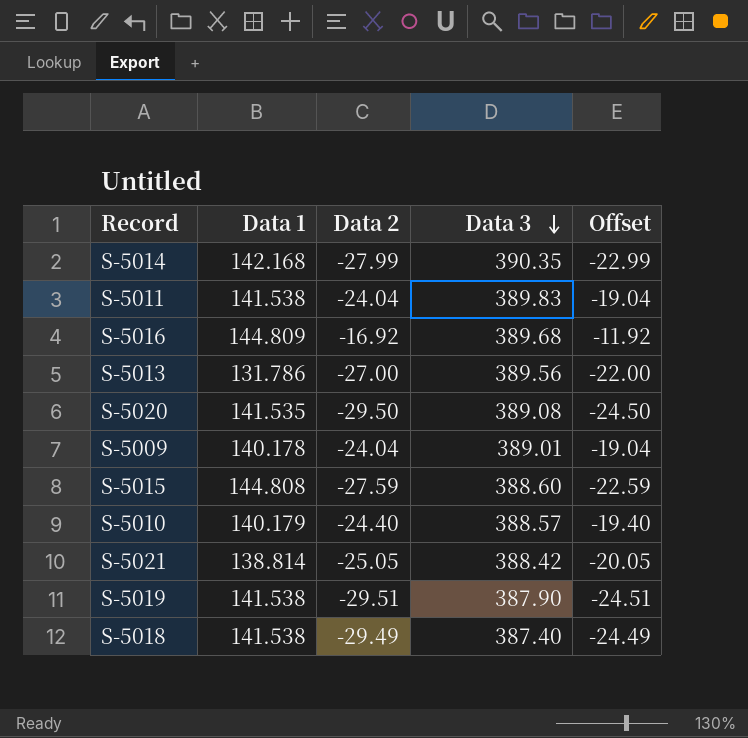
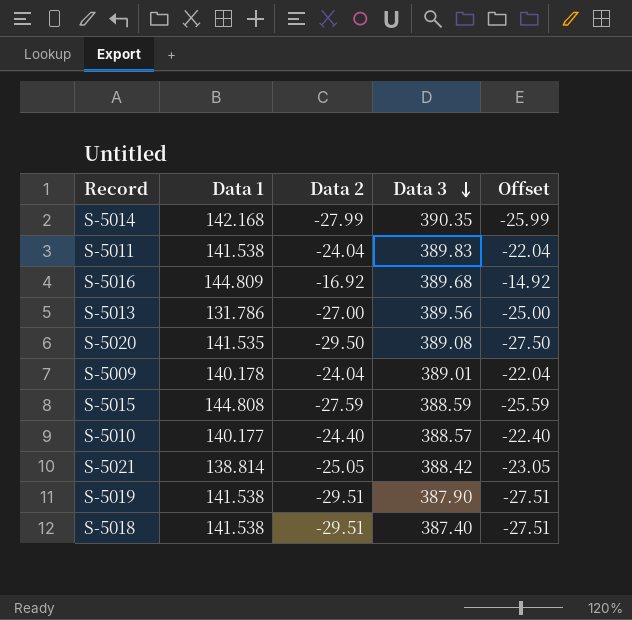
column Offset | formula: [Data 2] + 5 -> [Data 2] + 2
S-5015 | Data 3: 388.60 -> 388.59
S-5010 | Data 1: 140.179 -> 140.177
S-5018 | Data 2: -29.49 -> -29.51

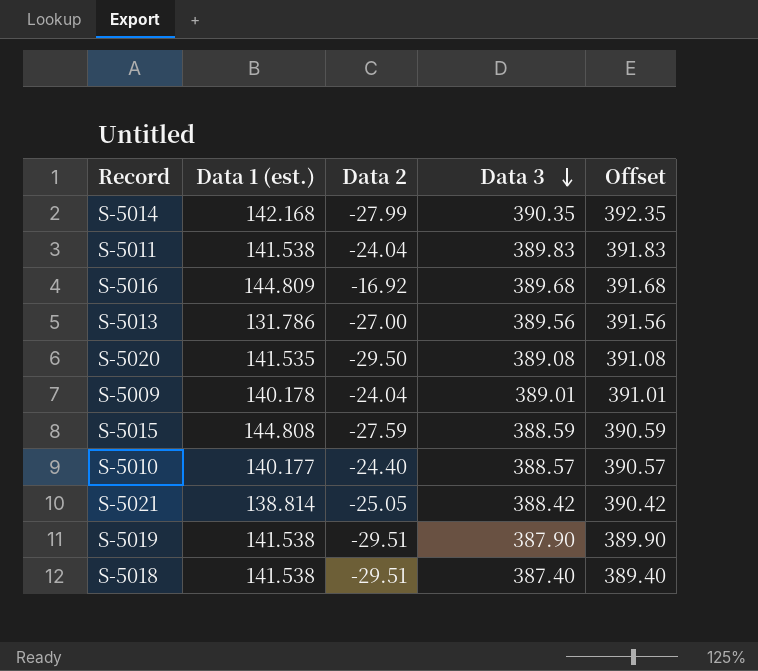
column name: Data 1 -> Data 1 (est.)
column Offset | formula: [Data 2] + 2 -> [Data 3] + 2

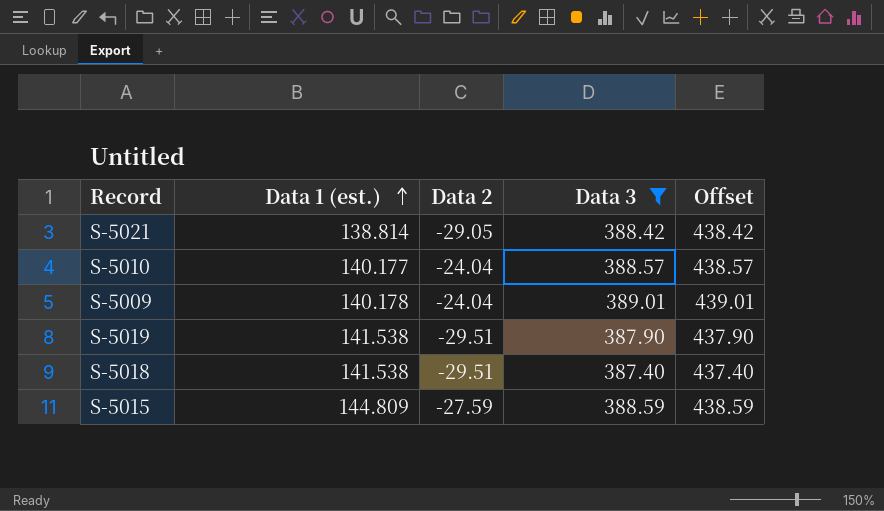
filter: none -> Data 3 <= 389.01
row order: Data 3 descending -> Data 1 (est.) ascending
column Offset | formula: [Data 3] + 2 -> [Data 3] + 50
S-5021 | Data 2: -25.05 -> -29.05
S-5010 | Data 2: -24.40 -> -24.04
S-5015 | Data 1 (est.): 144.808 -> 144.809

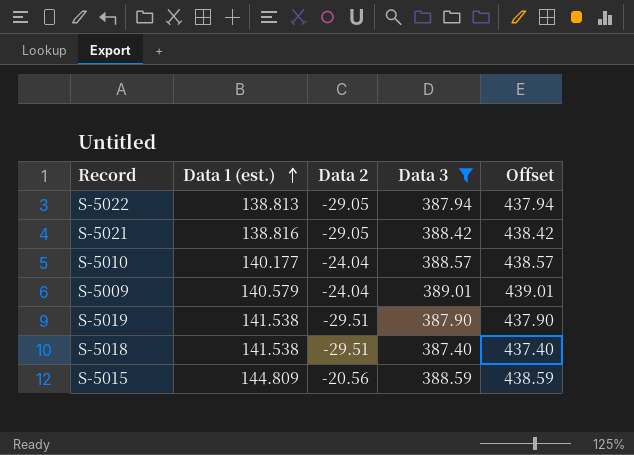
row S-5022: none -> 138.813 | -29.05 | 387.94 | 437.94
S-5021 | Data 1 (est.): 138.814 -> 138.816
S-5009 | Data 1 (est.): 140.178 -> 140.579
S-5015 | Data 2: -27.59 -> -20.56

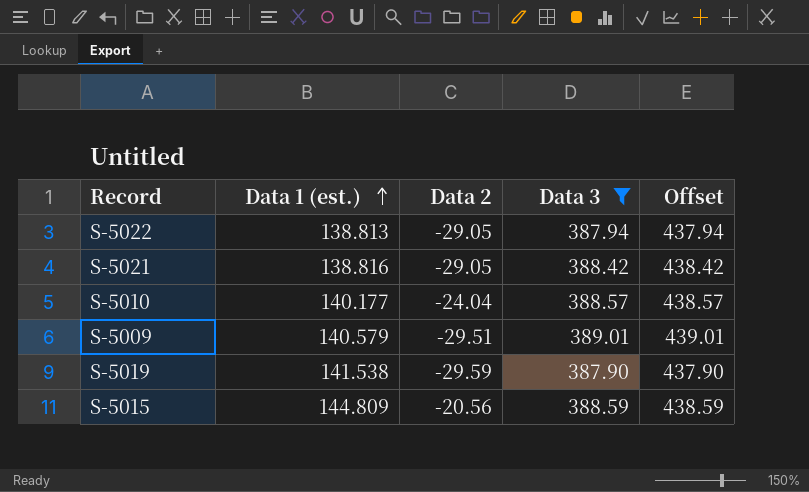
row S-5018: 141.538 | -29.51 | 387.40 | 437.40 -> none
S-5009 | Data 2: -24.04 -> -29.51
S-5019 | Data 2: -29.51 -> -29.59

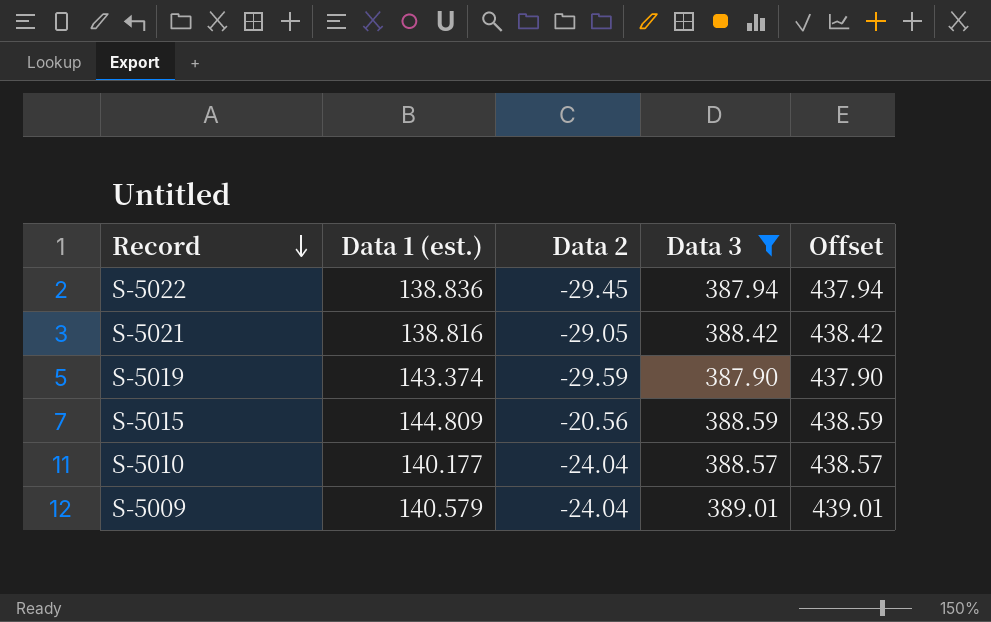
row order: Data 1 (est.) ascending -> Record descending
S-5022 | Data 1 (est.): 138.813 -> 138.836
S-5022 | Data 2: -29.05 -> -29.45
S-5019 | Data 1 (est.): 141.538 -> 143.374
S-5009 | Data 2: -29.51 -> -24.04

